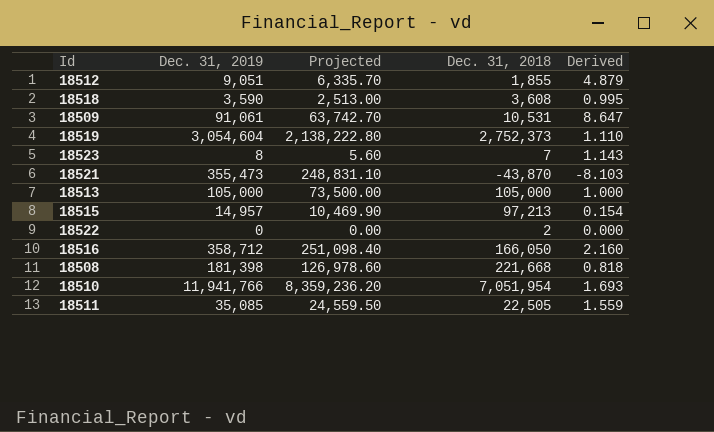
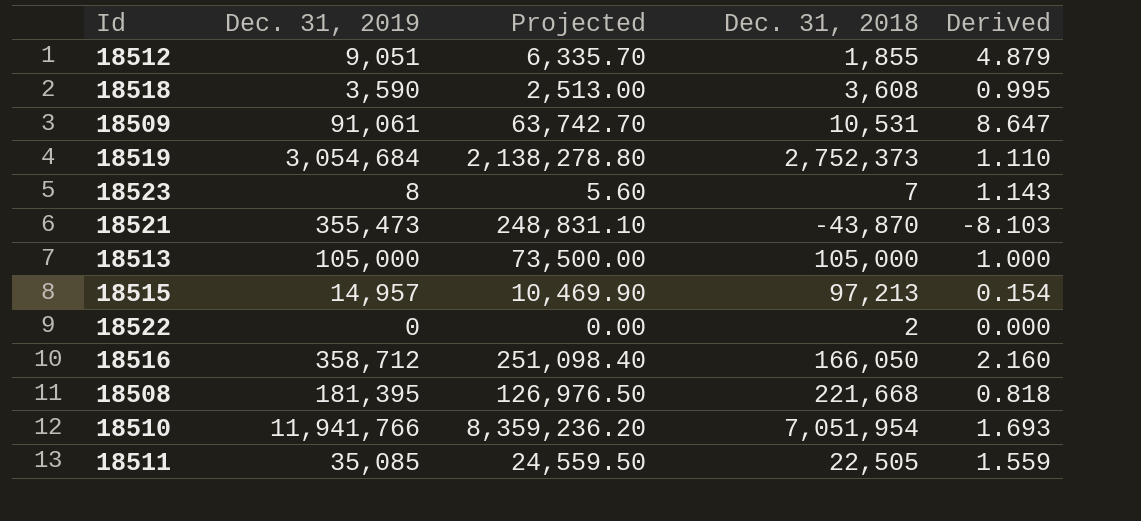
18519 | Dec. 31, 2019: 3,054,604 -> 3,054,684
18519 | Projected: 2,138,222.80 -> 2,138,278.80
18508 | Dec. 31, 2019: 181,398 -> 181,395
18508 | Projected: 126,978.60 -> 126,976.50

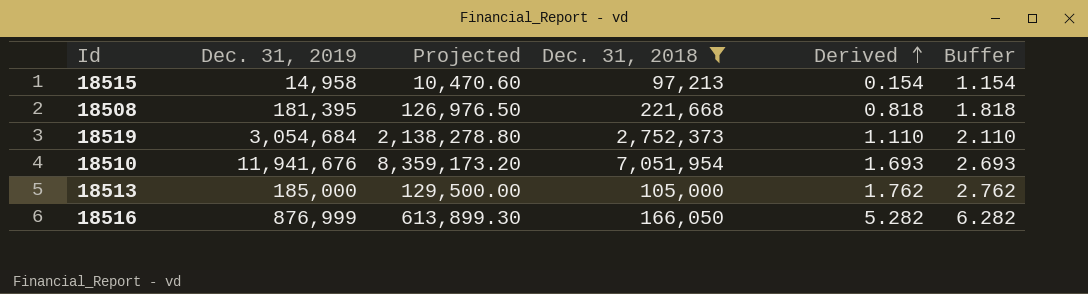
filter: none -> Dec. 31, 2018 >= 97,213
row order: none -> Derived ascending
column Buffer | formula: none -> [Derived] + 1
18515 | Dec. 31, 2019: 14,957 -> 14,958
18515 | Projected: 10,469.90 -> 10,470.60
18510 | Dec. 31, 2019: 11,941,766 -> 11,941,676
18510 | Projected: 8,359,236.20 -> 8,359,173.20
18513 | Dec. 31, 2019: 105,000 -> 185,000
18513 | Projected: 73,500.00 -> 129,500.00
18513 | Derived: 1.000 -> 1.762
18516 | Dec. 31, 2019: 358,712 -> 876,999
18516 | Projected: 251,098.40 -> 613,899.30
18516 | Derived: 2.160 -> 5.282

